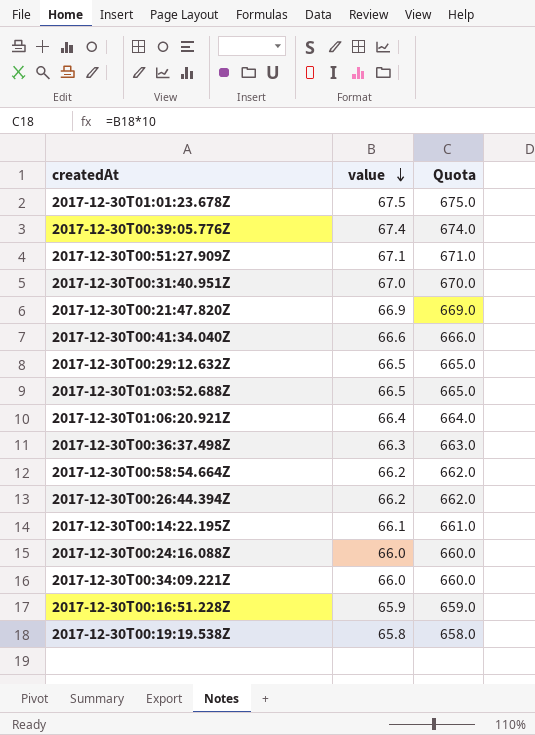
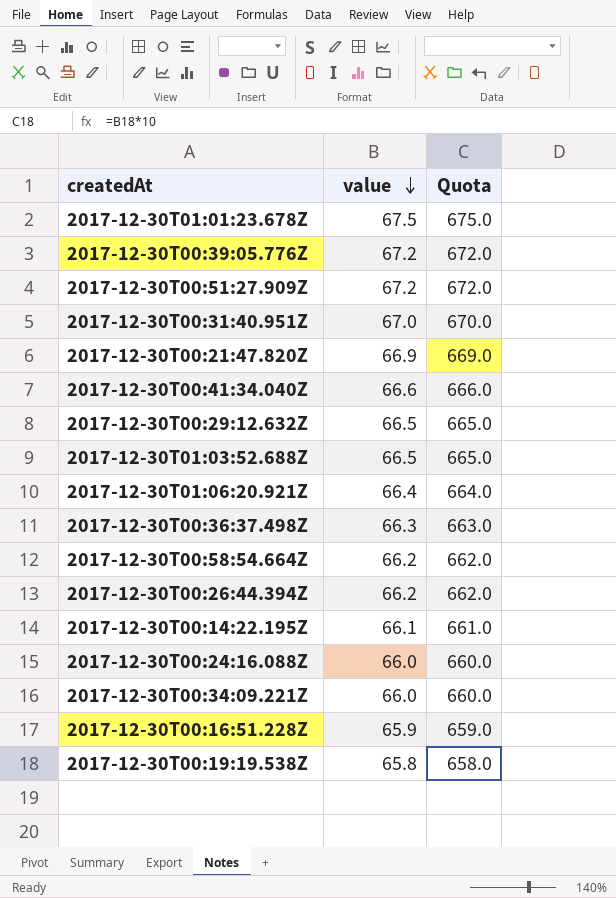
2017-12-30T00:39:05.776Z | value: 67.4 -> 67.2
2017-12-30T00:39:05.776Z | Quota: 674.0 -> 672.0
2017-12-30T00:51:27.909Z | value: 67.1 -> 67.2
2017-12-30T00:51:27.909Z | Quota: 671.0 -> 672.0

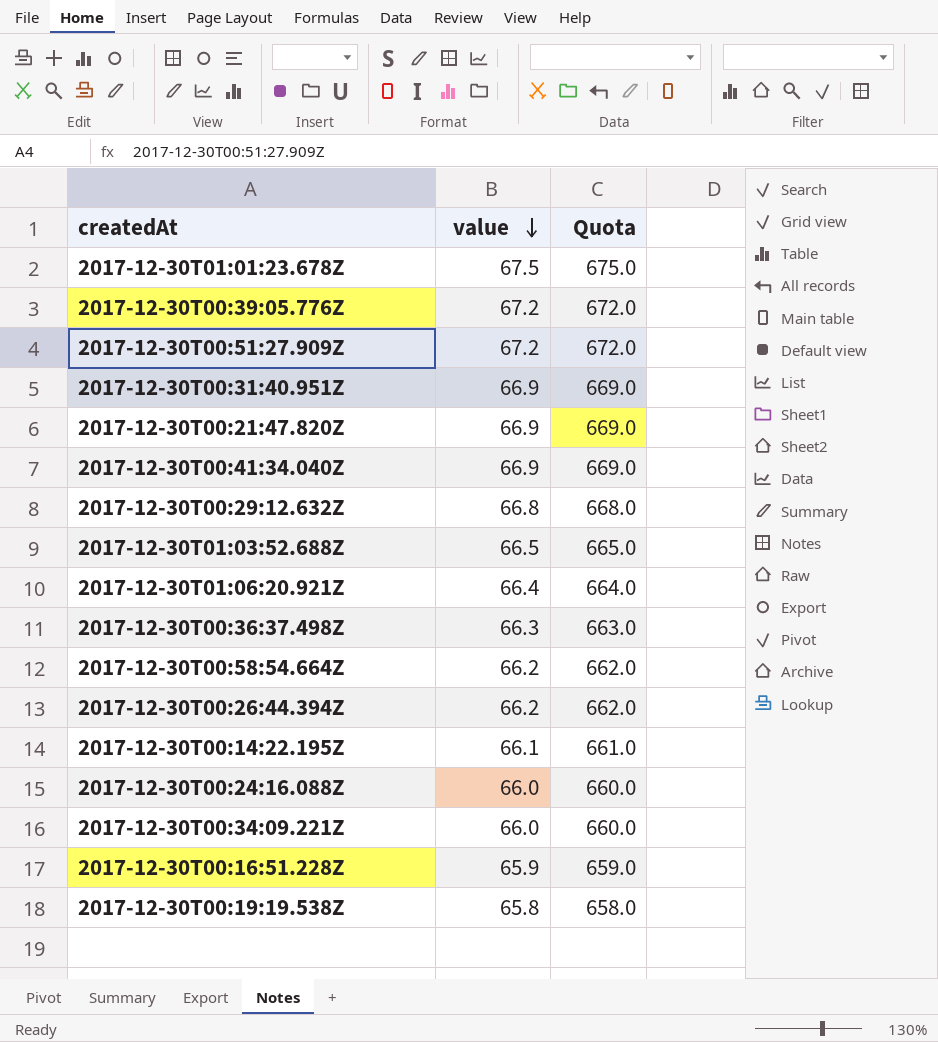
2017-12-30T00:31:40.951Z | value: 67.0 -> 66.9
2017-12-30T00:31:40.951Z | Quota: 670.0 -> 669.0
2017-12-30T00:41:34.040Z | value: 66.6 -> 66.9
2017-12-30T00:41:34.040Z | Quota: 666.0 -> 669.0
2017-12-30T00:29:12.632Z | value: 66.5 -> 66.8
2017-12-30T00:29:12.632Z | Quota: 665.0 -> 668.0

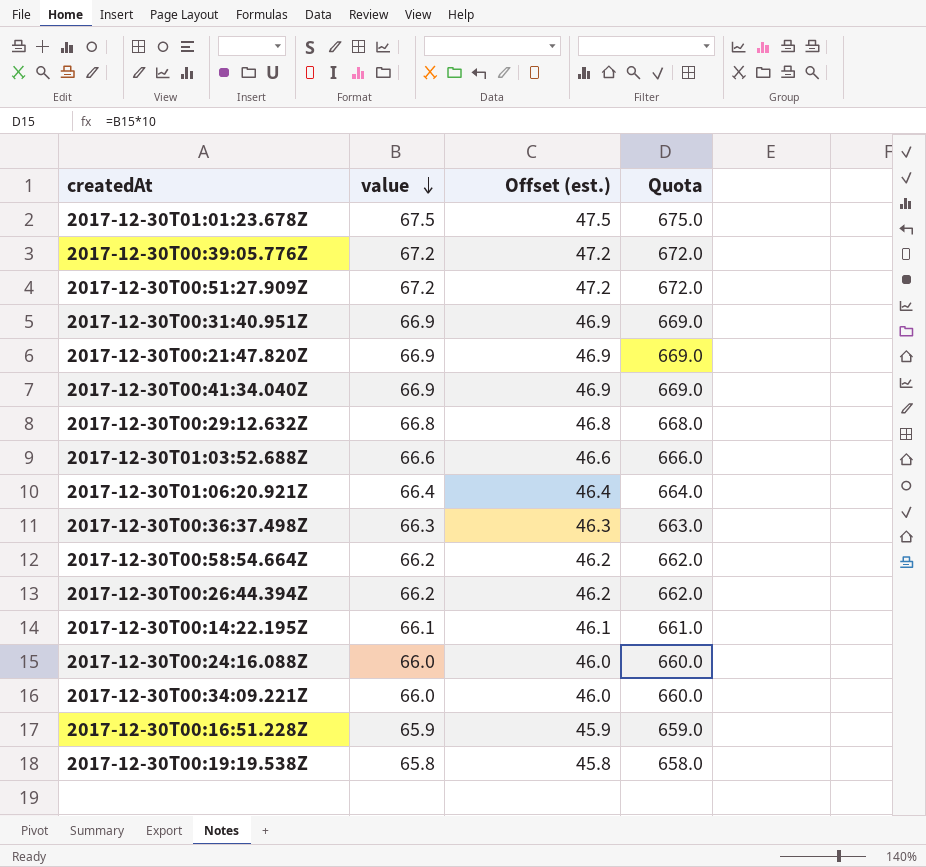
column Offset (est.) | formula: none -> [value] - 20
2017-12-30T01:03:52.688Z | value: 66.5 -> 66.6
2017-12-30T01:03:52.688Z | Quota: 665.0 -> 666.0

